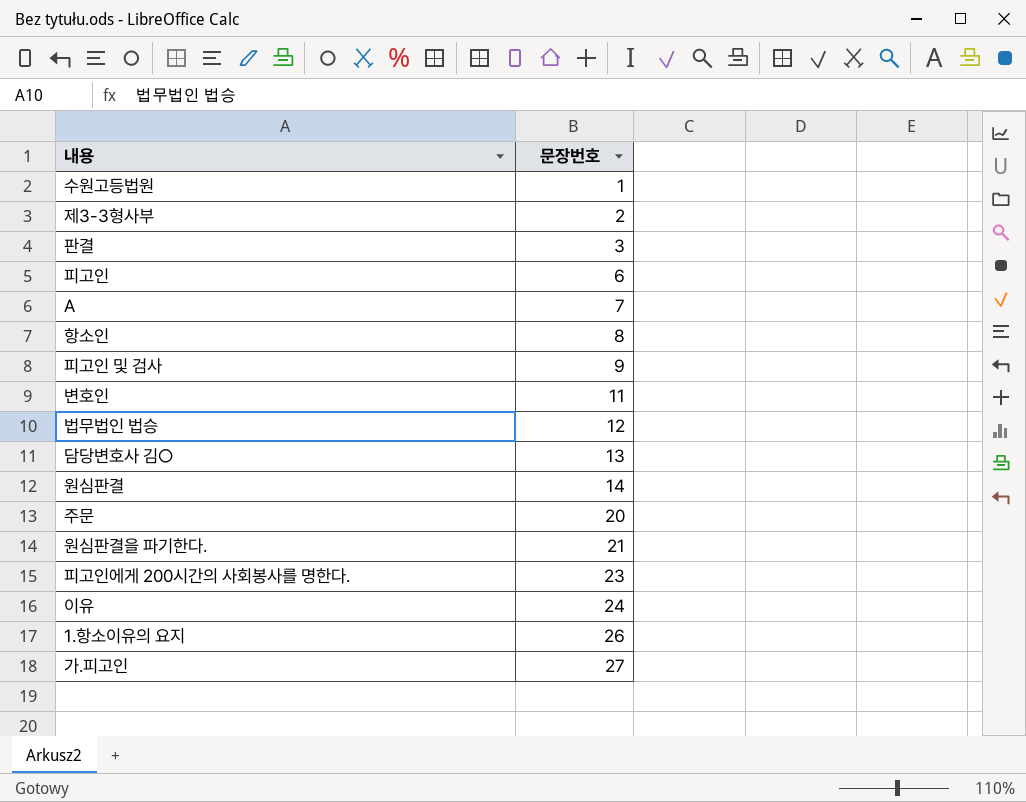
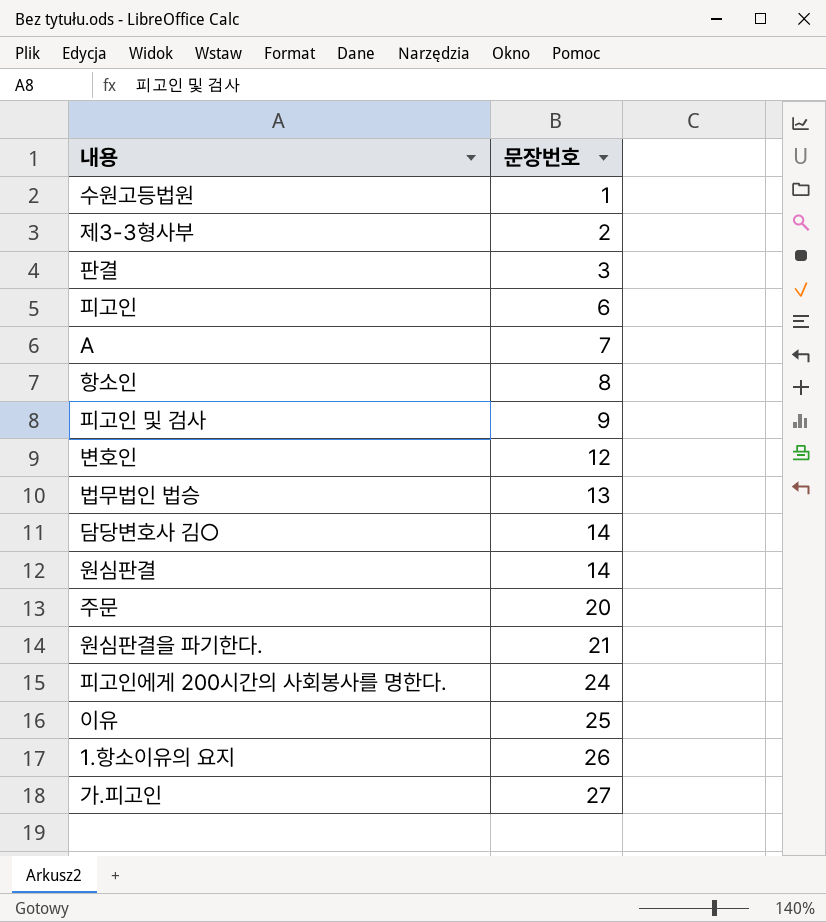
변호인 | 문장번호: 11 -> 12
법무법인 법승 | 문장번호: 12 -> 13
담당변호사 김○ | 문장번호: 13 -> 14
피고인에게 200시간의 사회봉사를 명한다. | 문장번호: 23 -> 24
이유 | 문장번호: 24 -> 25

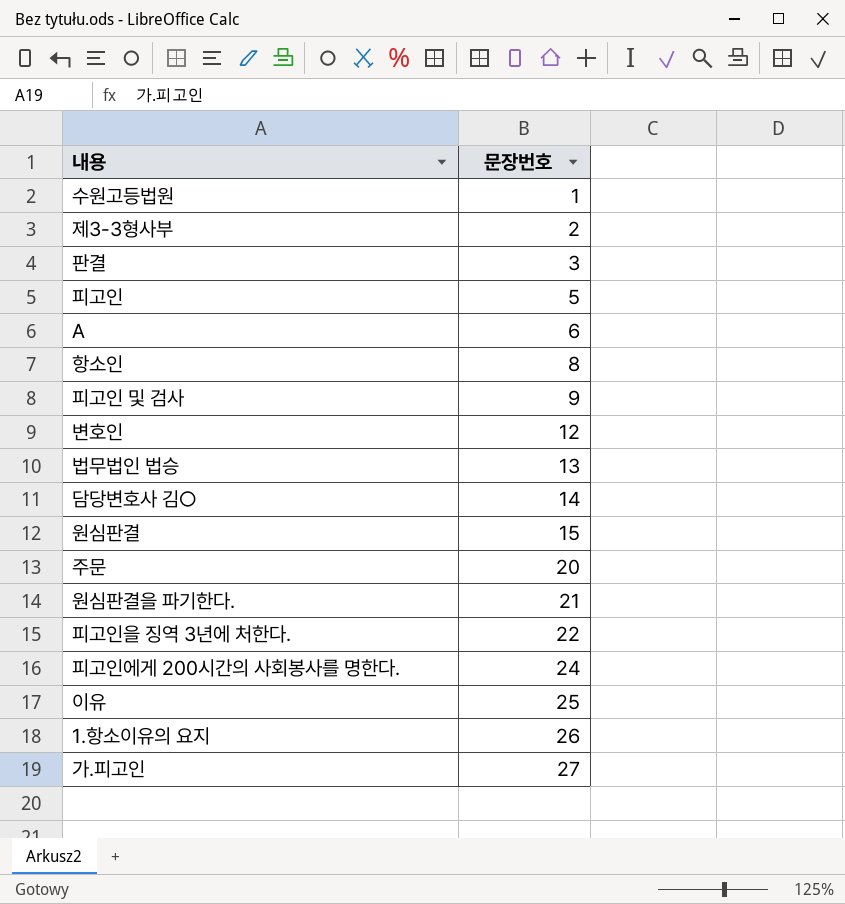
피고인 | 문장번호: 6 -> 5
A | 문장번호: 7 -> 6
원심판결 | 문장번호: 14 -> 15
row 피고인을 징역 3년에 처한다.: none -> 22

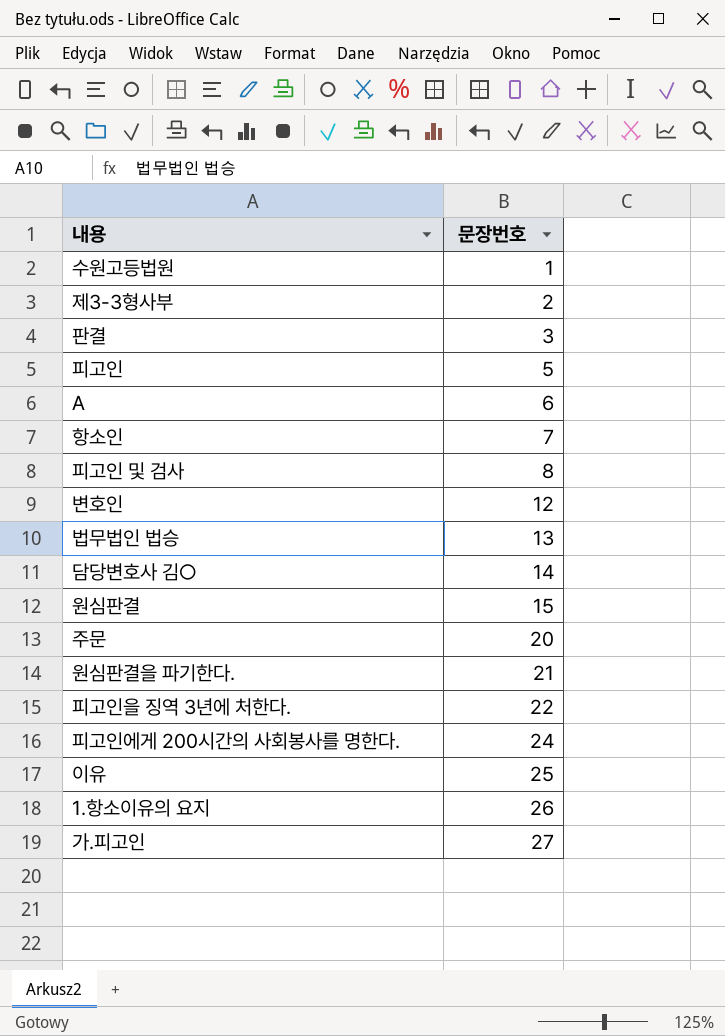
항소인 | 문장번호: 8 -> 7
피고인 및 검사 | 문장번호: 9 -> 8

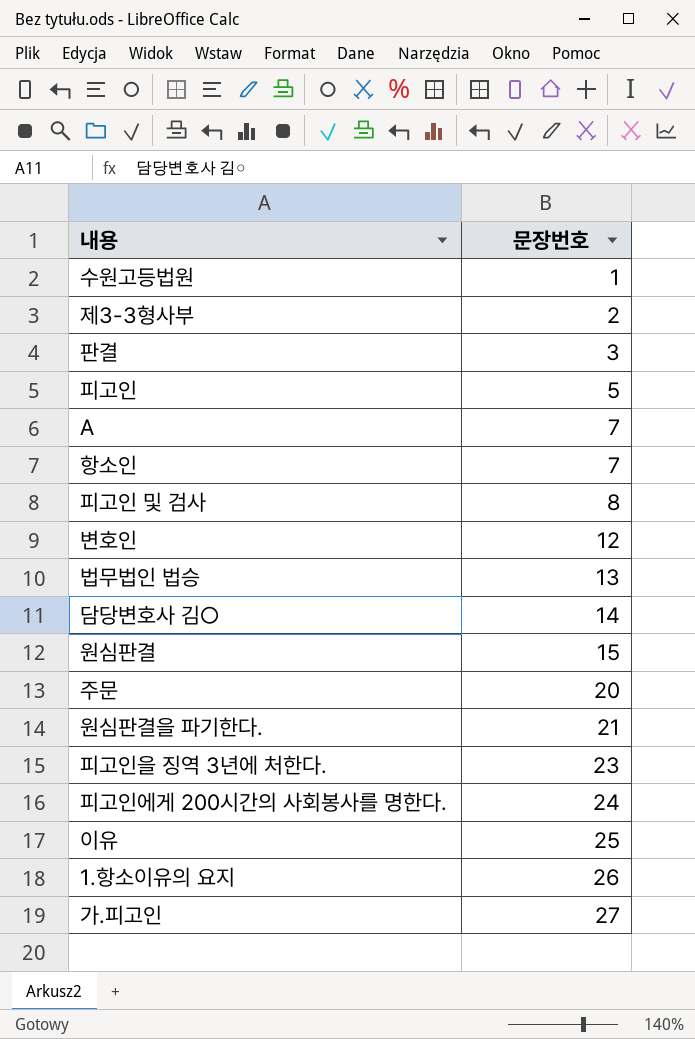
A | 문장번호: 6 -> 7
피고인을 징역 3년에 처한다. | 문장번호: 22 -> 23

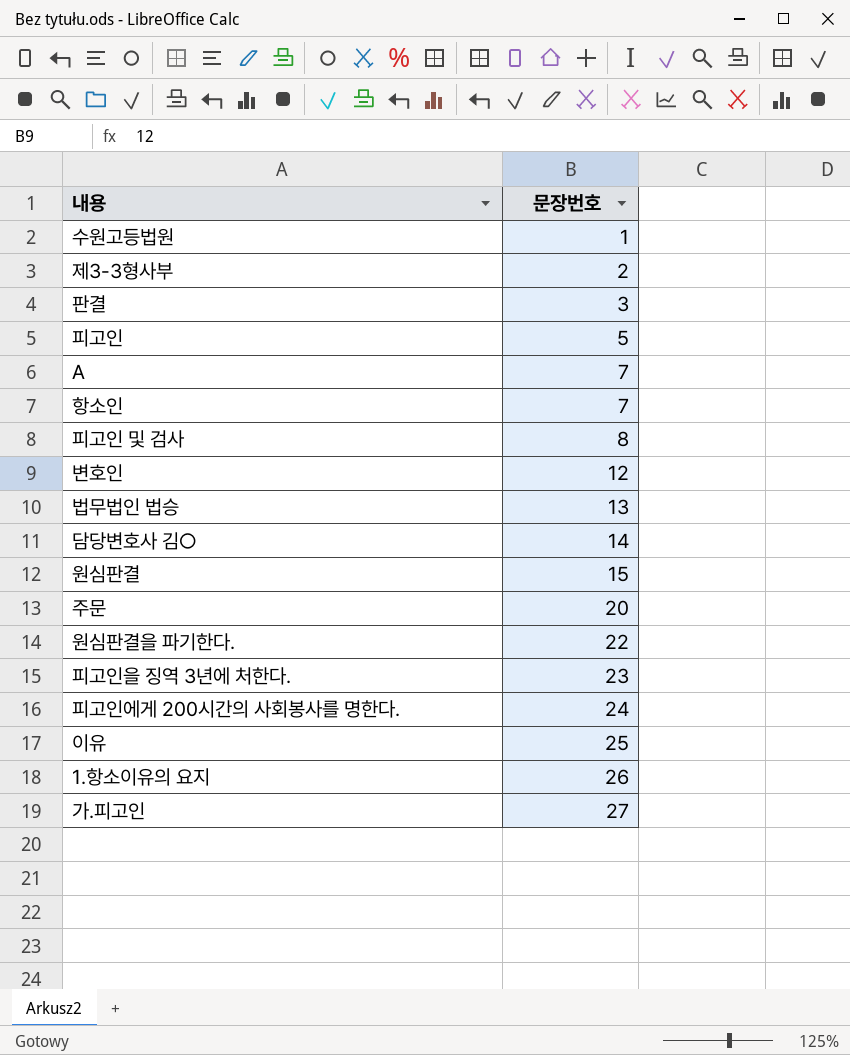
원심판결을 파기한다. | 문장번호: 21 -> 22

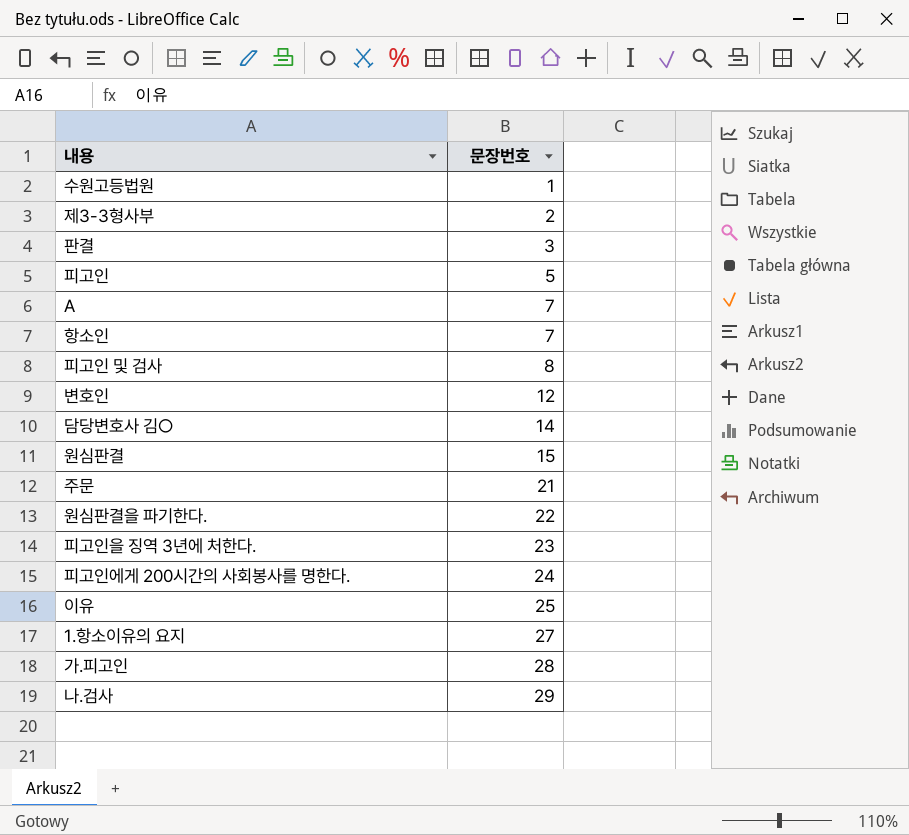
row 법무법인 법승: 13 -> none
주문 | 문장번호: 20 -> 21
1.항소이유의 요지 | 문장번호: 26 -> 27
가.피고인 | 문장번호: 27 -> 28
row 나.검사: none -> 29

